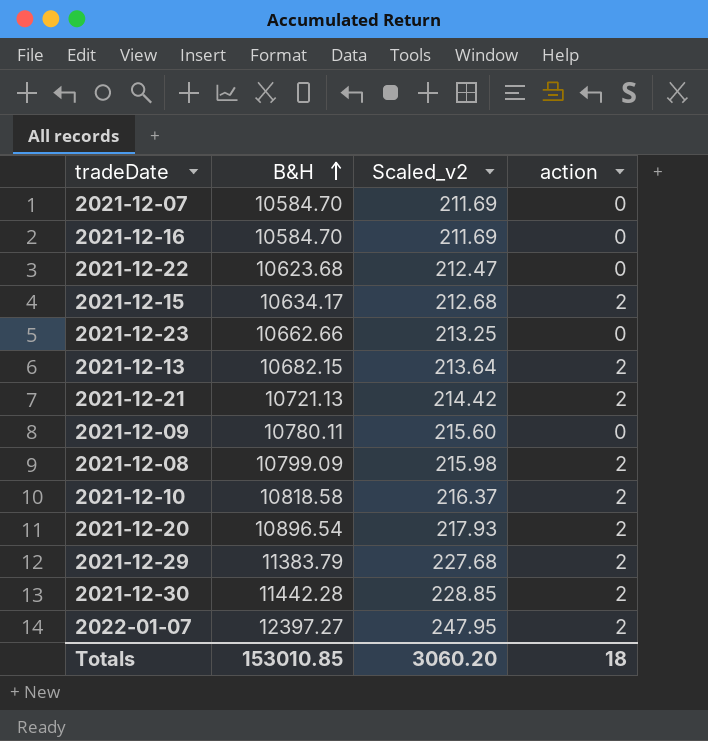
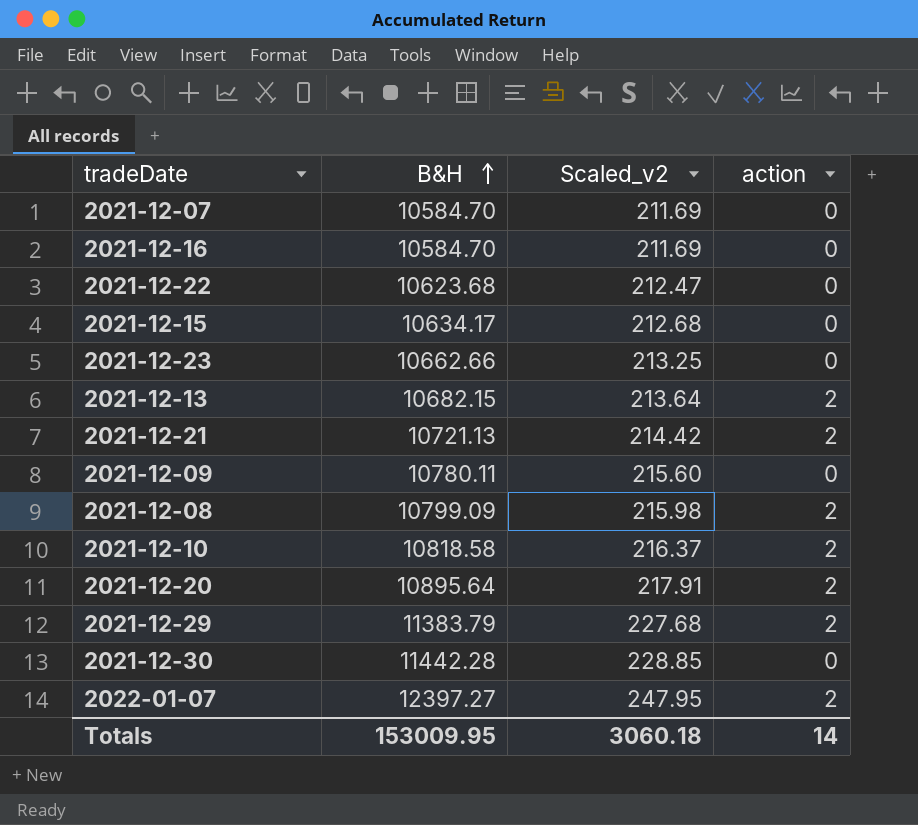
2021-12-15 | action: 2 -> 0
2021-12-20 | B&H: 10896.54 -> 10895.64
2021-12-20 | Scaled_v2: 217.93 -> 217.91
2021-12-30 | action: 2 -> 0
Totals | B&H: 153010.85 -> 153009.95
Totals | Scaled_v2: 3060.20 -> 3060.18
Totals | action: 18 -> 14

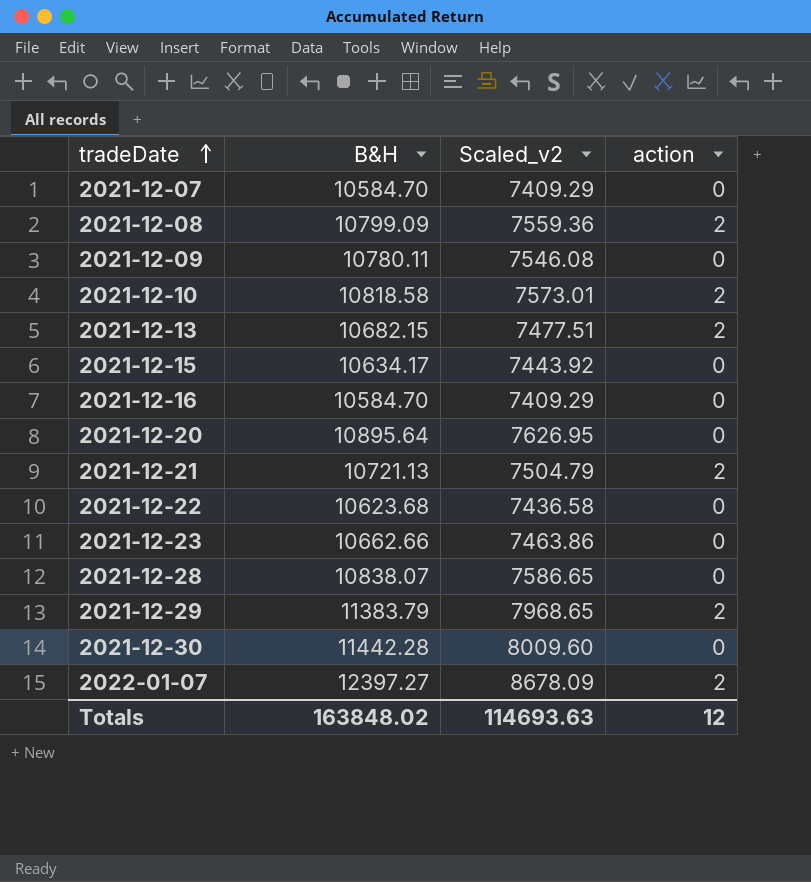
row order: B&H ascending -> tradeDate ascending
column Scaled_v2 | formula: [B&H] * 0.02 -> [B&H] * 0.7
2021-12-20 | action: 2 -> 0
row 2021-12-28: none -> 10838.07 | 7586.65 | 0
Totals | B&H: 153009.95 -> 163848.02
Totals | Scaled_v2: 3060.18 -> 114693.63
Totals | action: 14 -> 12

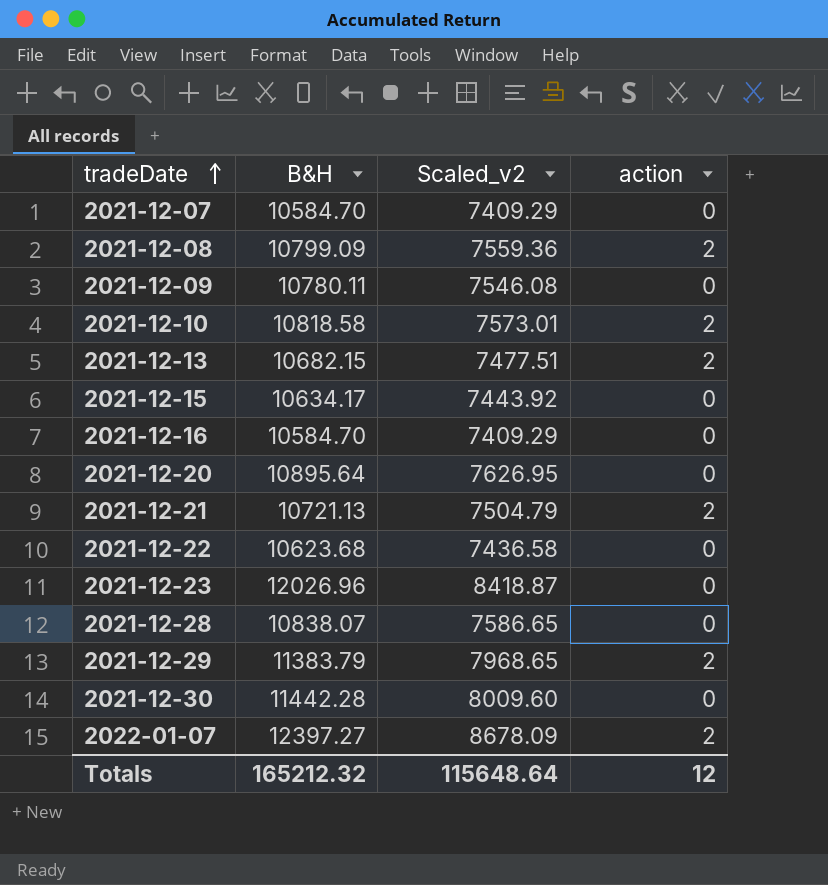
2021-12-23 | B&H: 10662.66 -> 12026.96
2021-12-23 | Scaled_v2: 7463.86 -> 8418.87
Totals | B&H: 163848.02 -> 165212.32
Totals | Scaled_v2: 114693.63 -> 115648.64

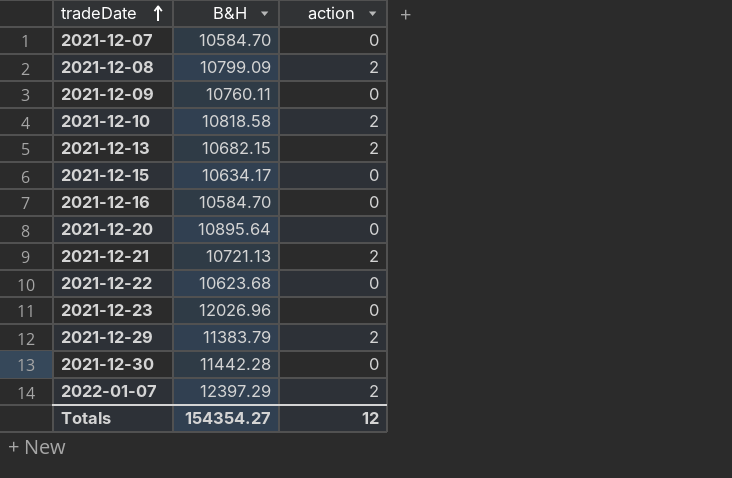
column Scaled_v2 | formula: [B&H] * 0.7 -> none
row 2021-12-28: 10838.07 | 7586.65 | 0 -> none
2021-12-09 | B&H: 10780.11 -> 10760.11
2022-01-07 | B&H: 12397.27 -> 12397.29
Totals | B&H: 165212.32 -> 154354.27

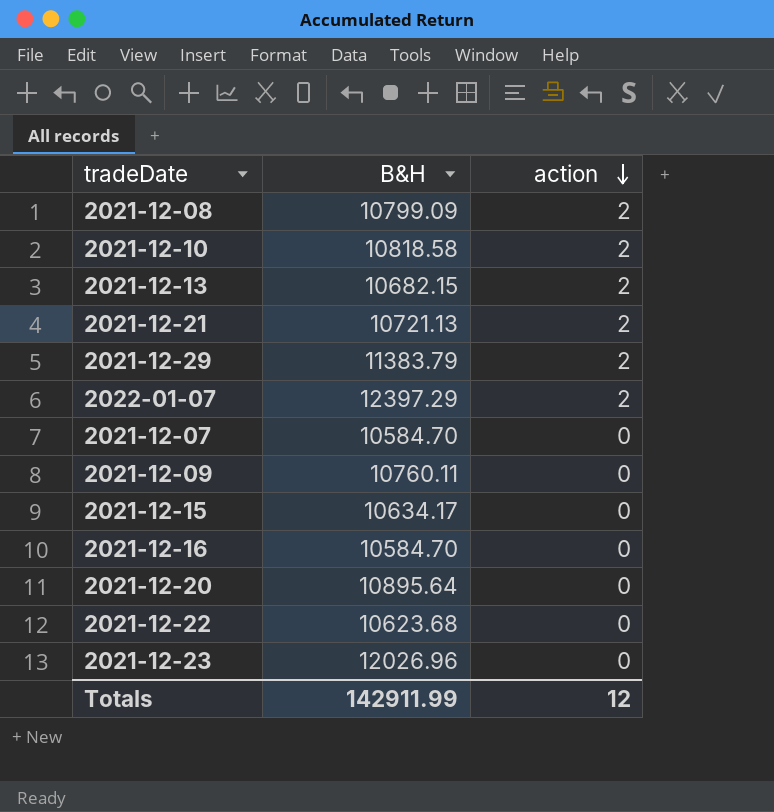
row order: tradeDate ascending -> action descending
row 2021-12-30: 11442.28 | 0 -> none
Totals | B&H: 154354.27 -> 142911.99

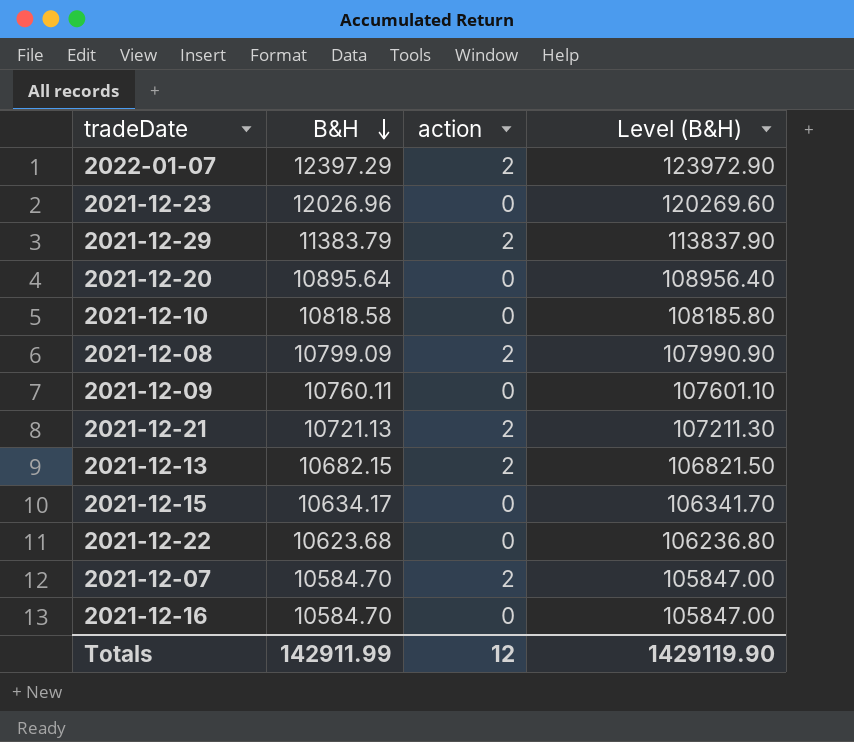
row order: action descending -> B&H descending
column Level (B&H) | formula: none -> [B&H] * 10
2021-12-10 | action: 2 -> 0
2021-12-07 | action: 0 -> 2

